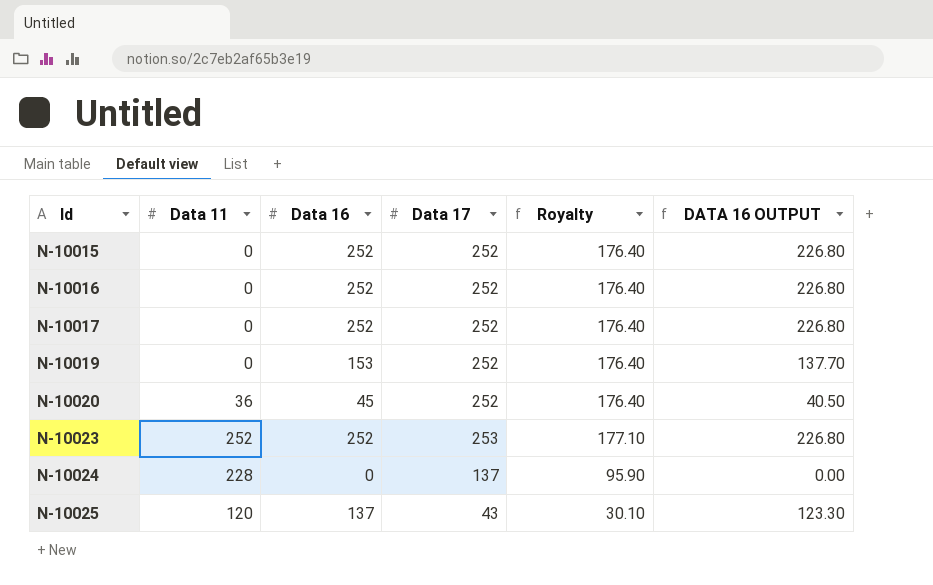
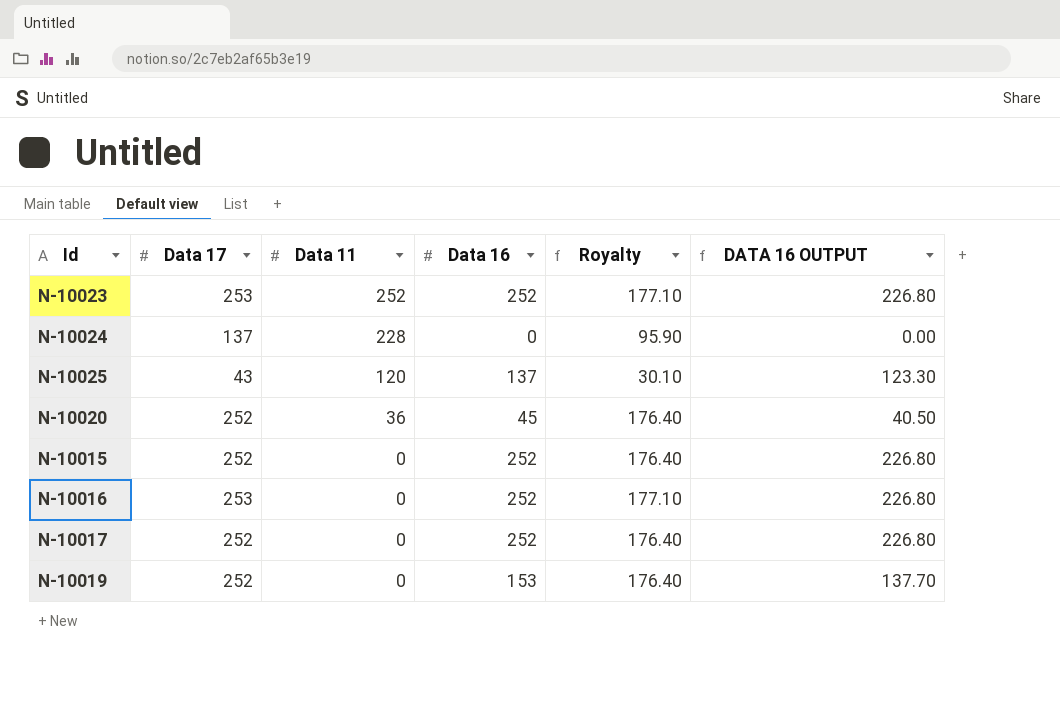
row order: Id ascending -> Data 11 descending
column Data 17 | position: 4 -> 2
N-10016 | Data 17: 252 -> 253
N-10016 | Royalty: 176.40 -> 177.10

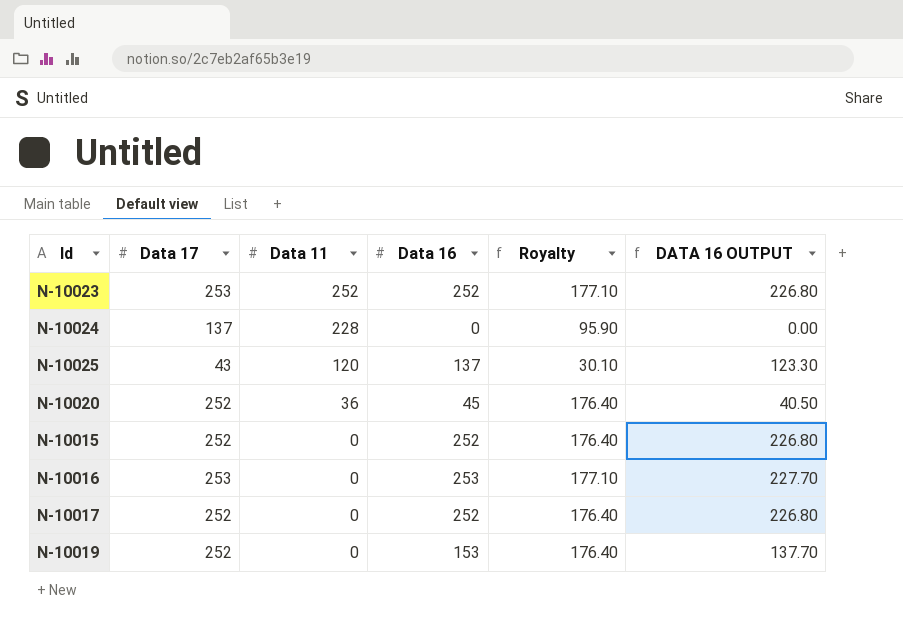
N-10016 | Data 16: 252 -> 253
N-10016 | DATA 16 OUTPUT: 226.80 -> 227.70

